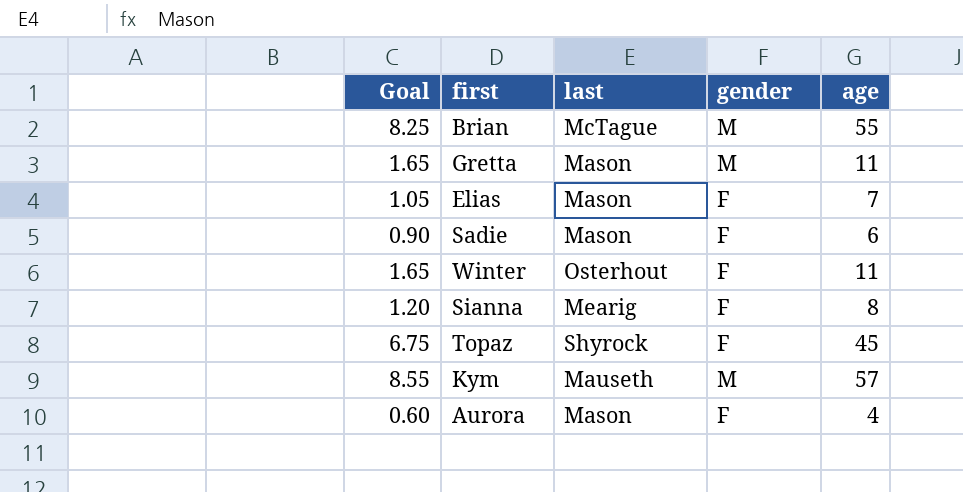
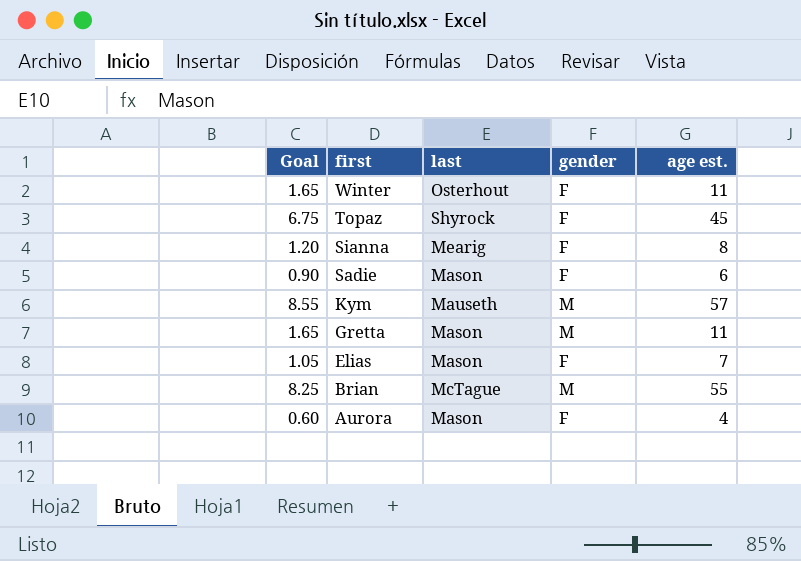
row order: none -> first descending
column name: age -> age est.

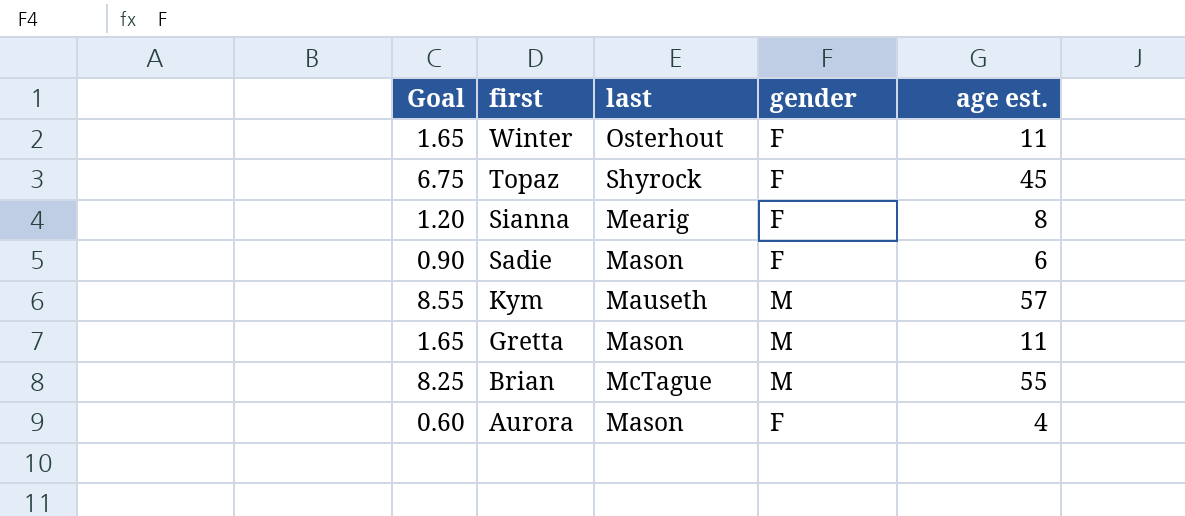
row Elias: 1.05 | Mason | F | 7 -> none

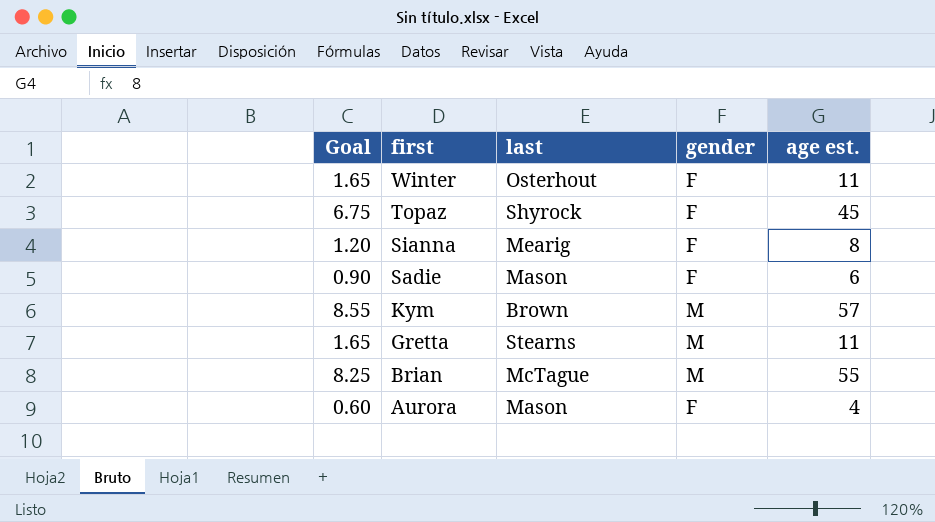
Kym | last: Mauseth -> Brown
Gretta | last: Mason -> Stearns

